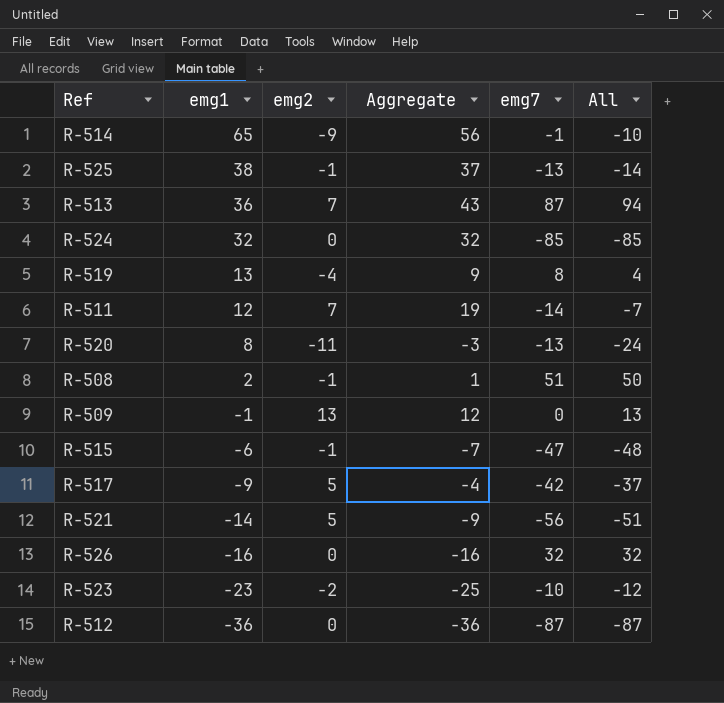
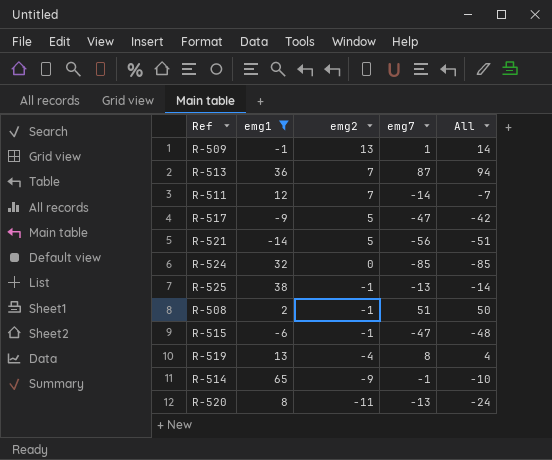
filter: none -> emg1 >= -14
row order: emg1 descending -> emg2 descending
column Aggregate | formula: [emg1] + [emg2] -> none
R-509 | emg7: 0 -> 1
R-509 | All: 13 -> 14
R-517 | emg7: -42 -> -47
R-517 | All: -37 -> -42

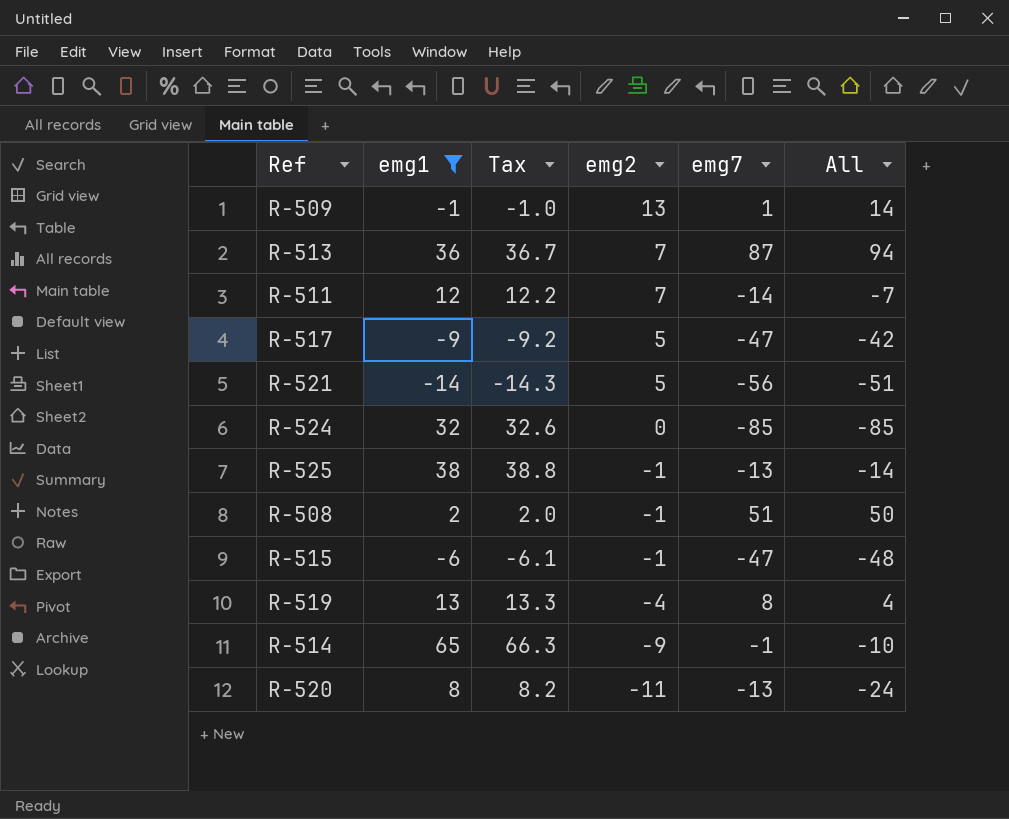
column Tax | formula: none -> [emg1] * 1.02

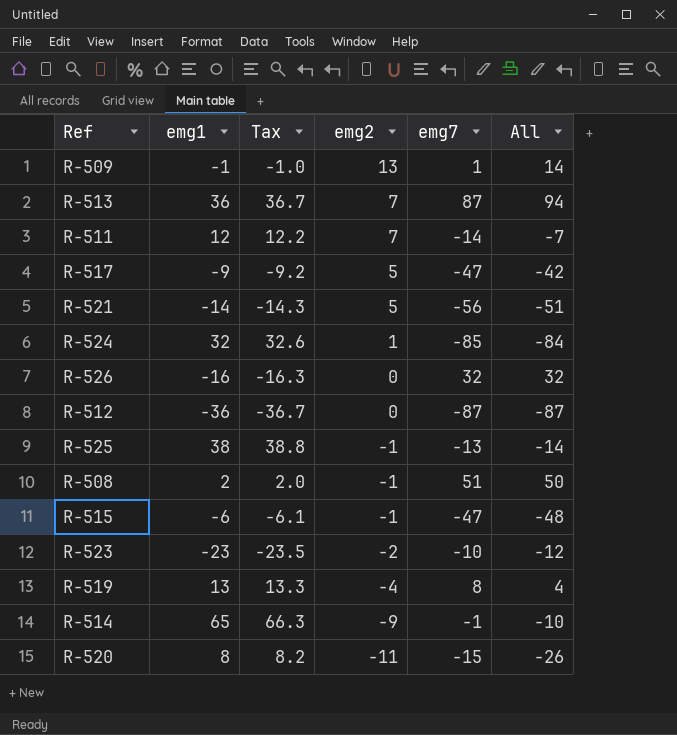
filter: emg1 >= -14 -> none
R-524 | emg2: 0 -> 1
R-524 | All: -85 -> -84
R-520 | emg7: -13 -> -15
R-520 | All: -24 -> -26

